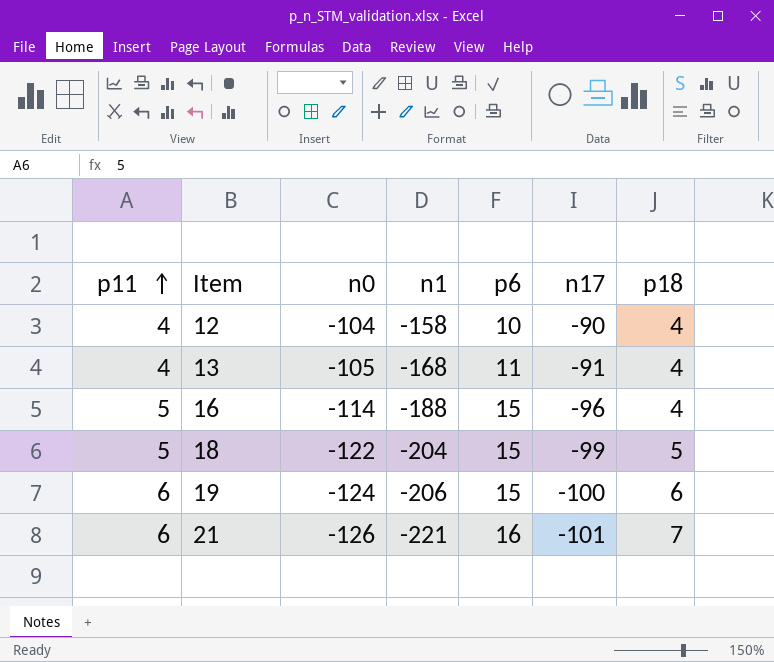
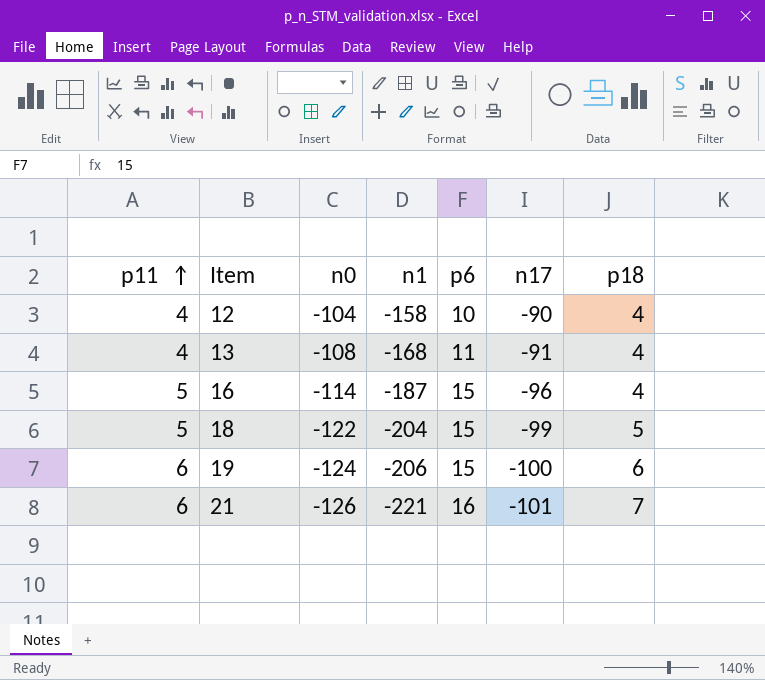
13 | n0: -105 -> -108
16 | n1: -188 -> -187

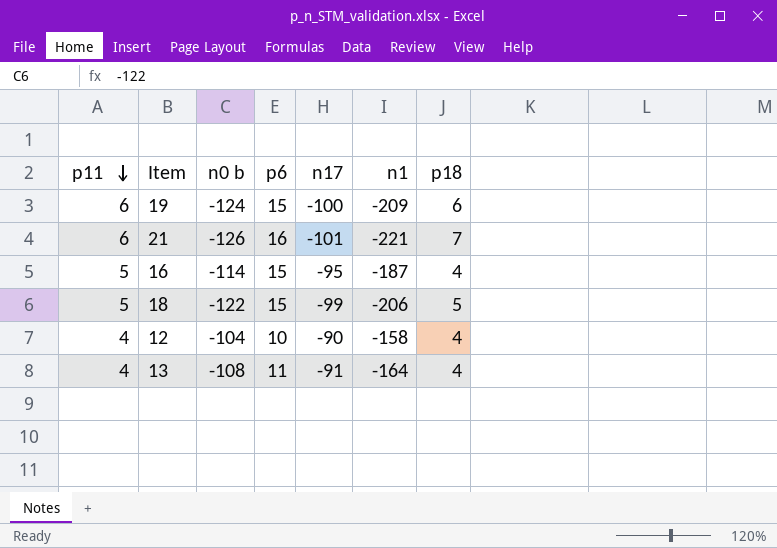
row order: p11 ascending -> p11 descending
column name: n0 -> n0 b
column n1 | position: 4 -> 6
19 | n1: -206 -> -209
16 | n17: -96 -> -95
18 | n1: -204 -> -206
13 | n1: -168 -> -164

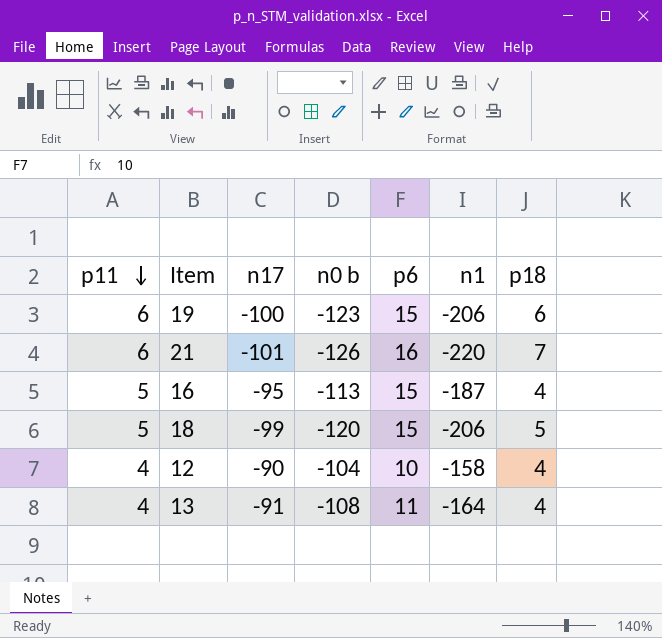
column n17 | position: 5 -> 3
19 | n0 b: -124 -> -123
19 | n1: -209 -> -206
21 | n1: -221 -> -220
16 | n0 b: -114 -> -113
18 | n0 b: -122 -> -120

